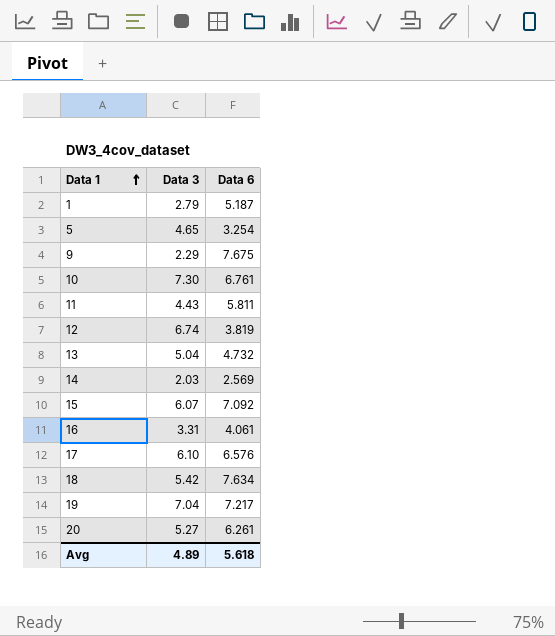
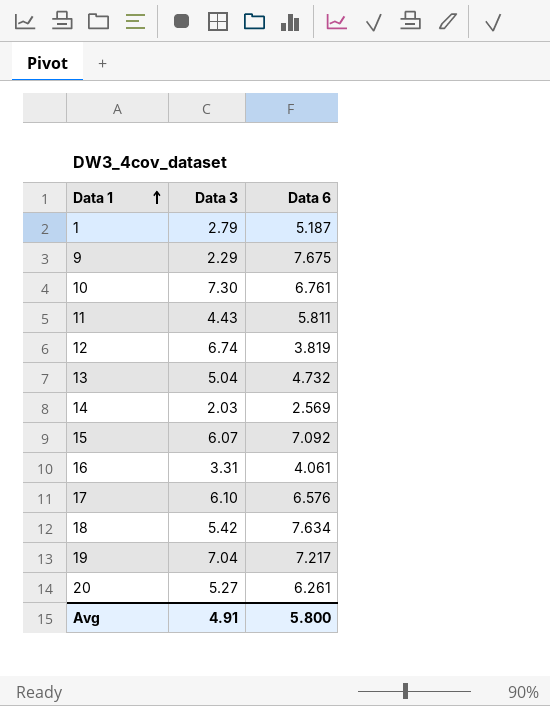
row 5: 4.65 | 3.254 -> none
Avg | Data 3: 4.89 -> 4.91
Avg | Data 6: 5.618 -> 5.800

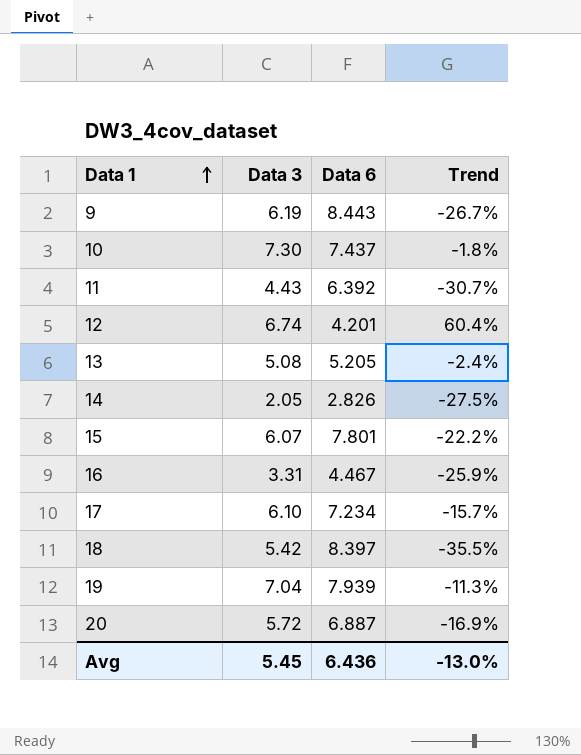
column Trend | formula: none -> ([Data 3] - [Data 6]) / [Data 6]
row 1: 2.79 | 5.187 -> none
9 | Data 3: 2.29 -> 6.19
9 | Data 6: 7.675 -> 8.443
10 | Data 6: 6.761 -> 7.437
11 | Data 6: 5.811 -> 6.392
12 | Data 6: 3.819 -> 4.201
13 | Data 3: 5.04 -> 5.08
13 | Data 6: 4.732 -> 5.205
14 | Data 3: 2.03 -> 2.05
14 | Data 6: 2.569 -> 2.826
15 | Data 6: 7.092 -> 7.801
16 | Data 6: 4.061 -> 4.467
17 | Data 6: 6.576 -> 7.234
18 | Data 6: 7.634 -> 8.397
19 | Data 6: 7.217 -> 7.939
20 | Data 3: 5.27 -> 5.72
20 | Data 6: 6.261 -> 6.887
Avg | Data 3: 4.91 -> 5.45
Avg | Data 6: 5.800 -> 6.436

